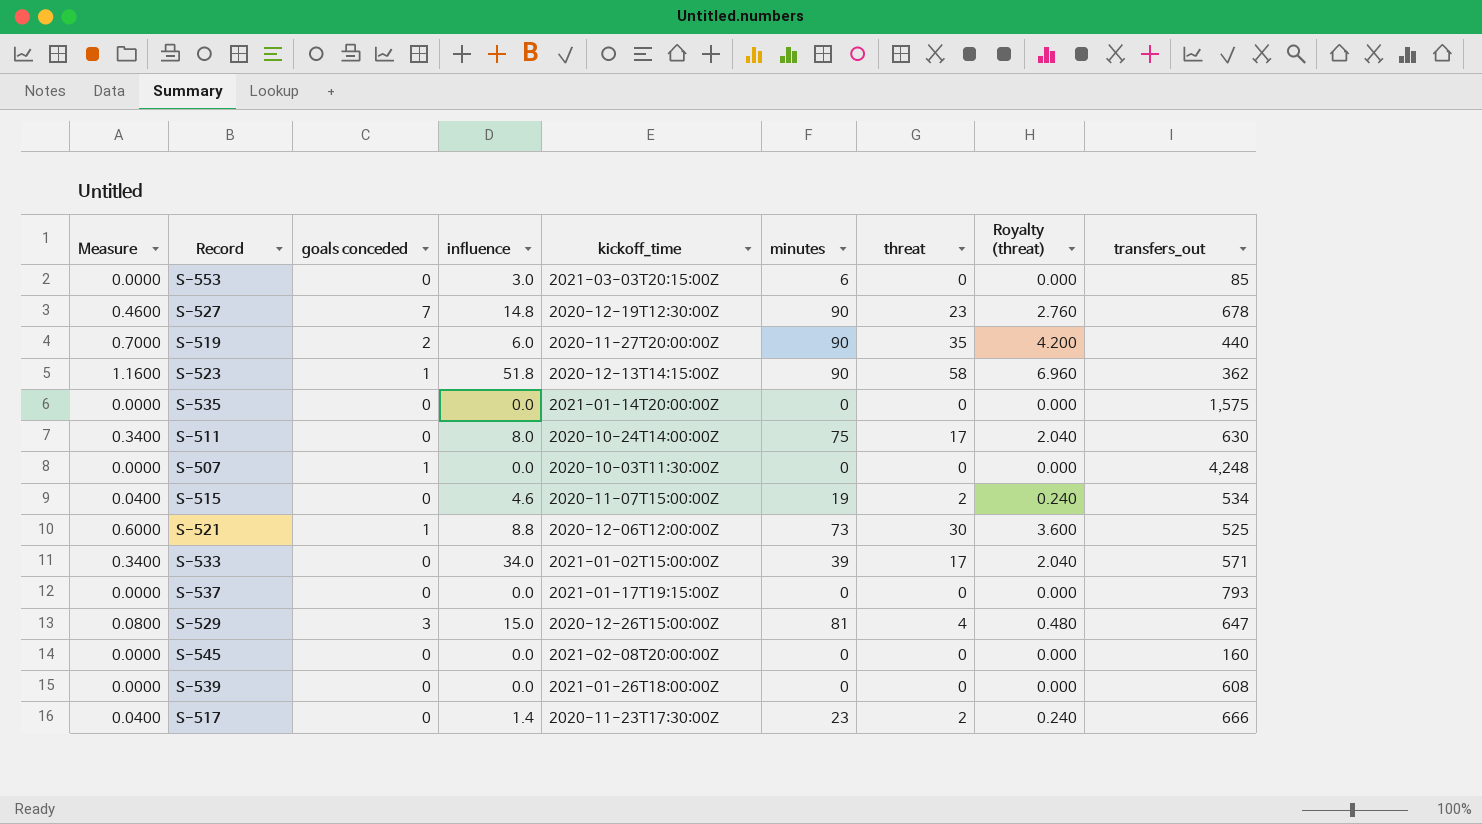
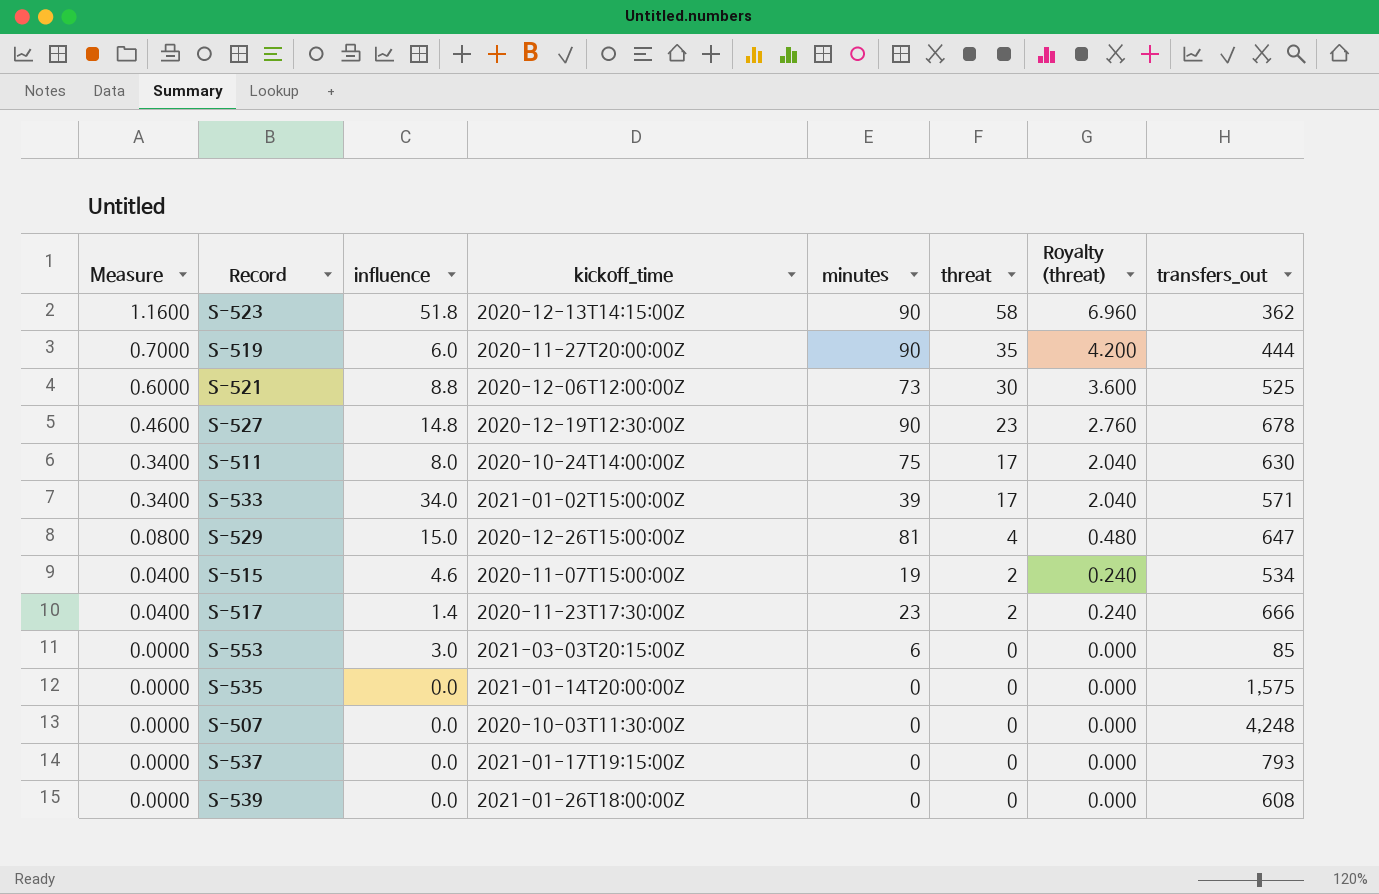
row order: none -> Measure descending
column goals conceded | position: 3 -> none
row S-545: 0.0000 | 0 | 0.0 | 2021-02-08T20:00:00Z | 0 | 0 | 0.000 | 160 -> none
S-519 | transfers_out: 440 -> 444

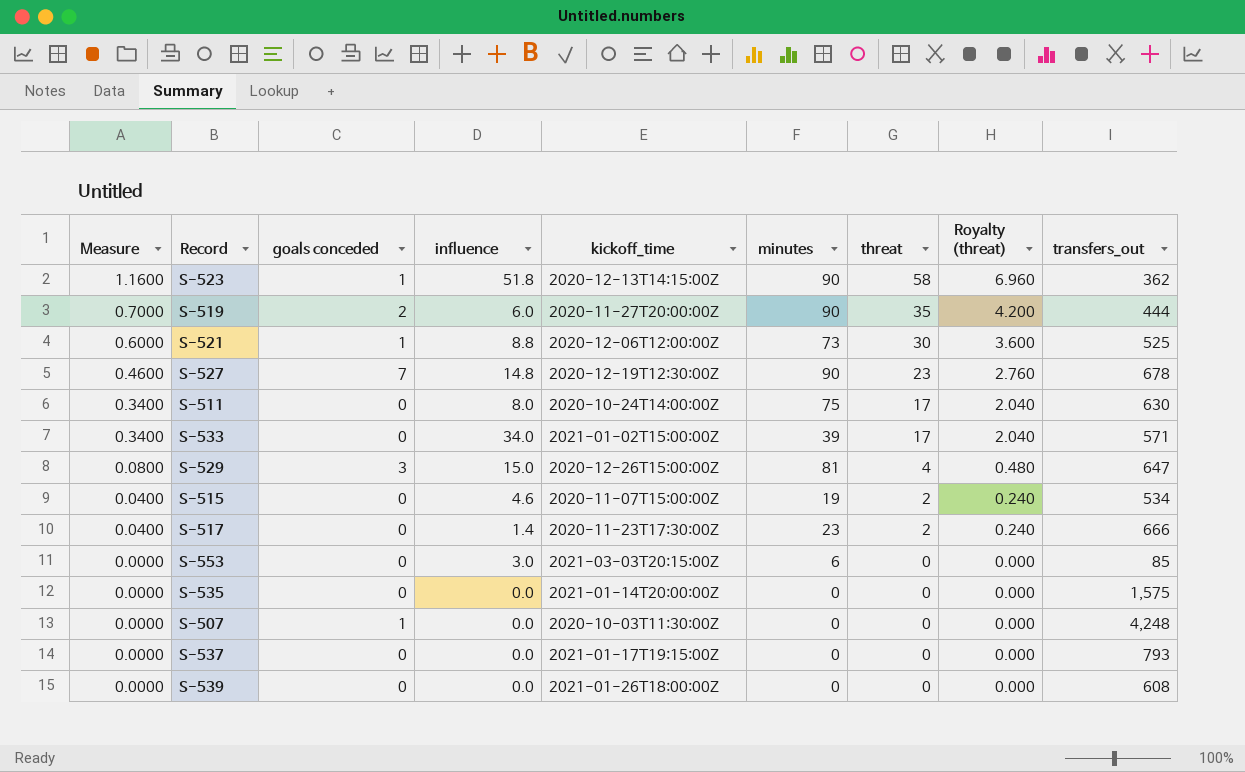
column goals conceded | position: none -> 3

